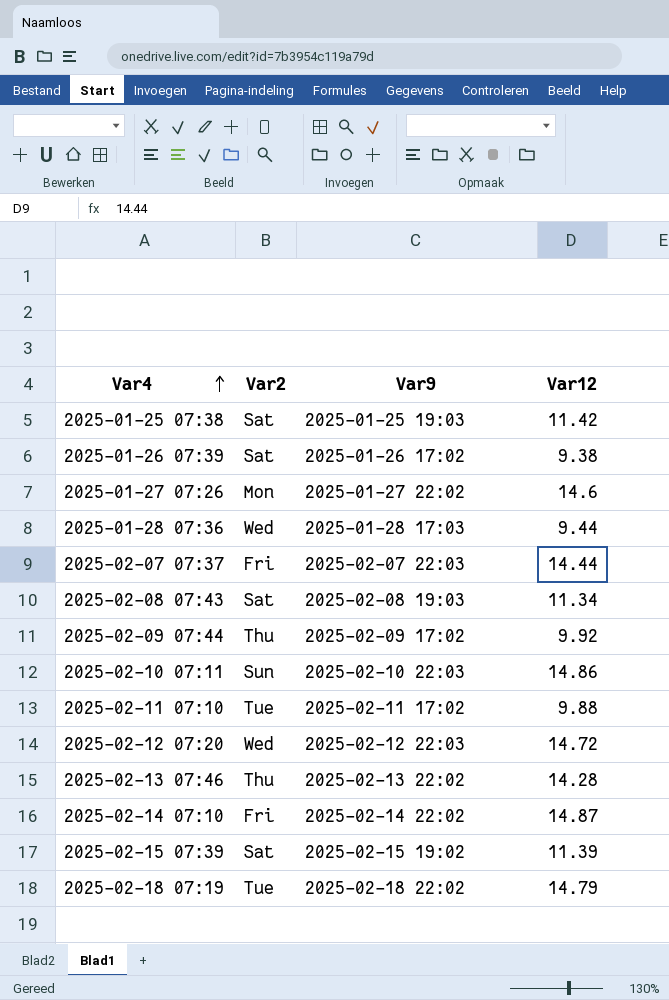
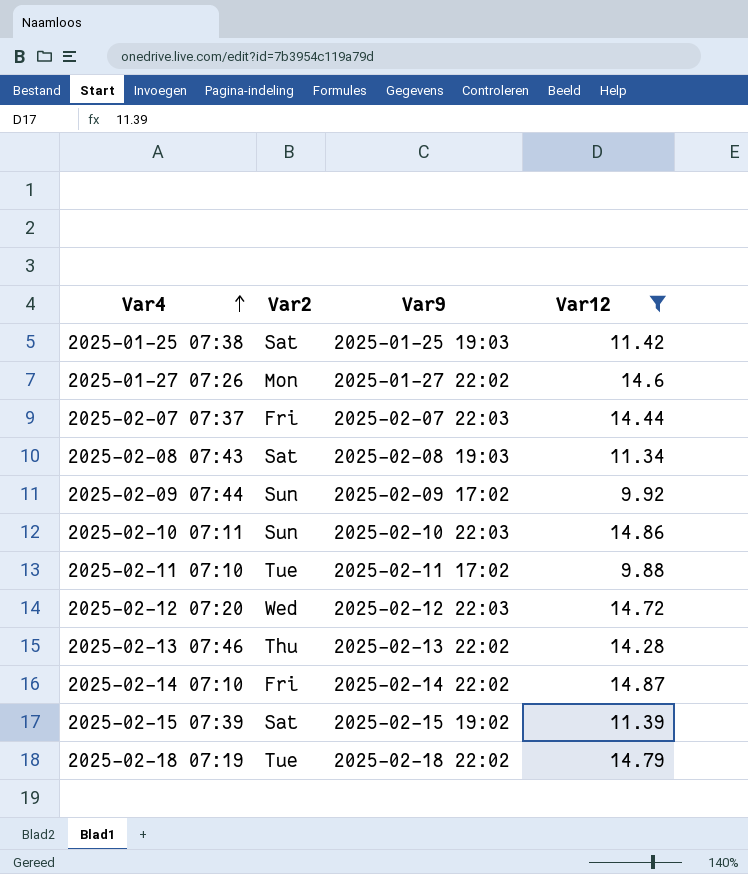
filter: none -> Var12 >= 9.88
2025-02-09 07:44 | Var2: Thu -> Sun

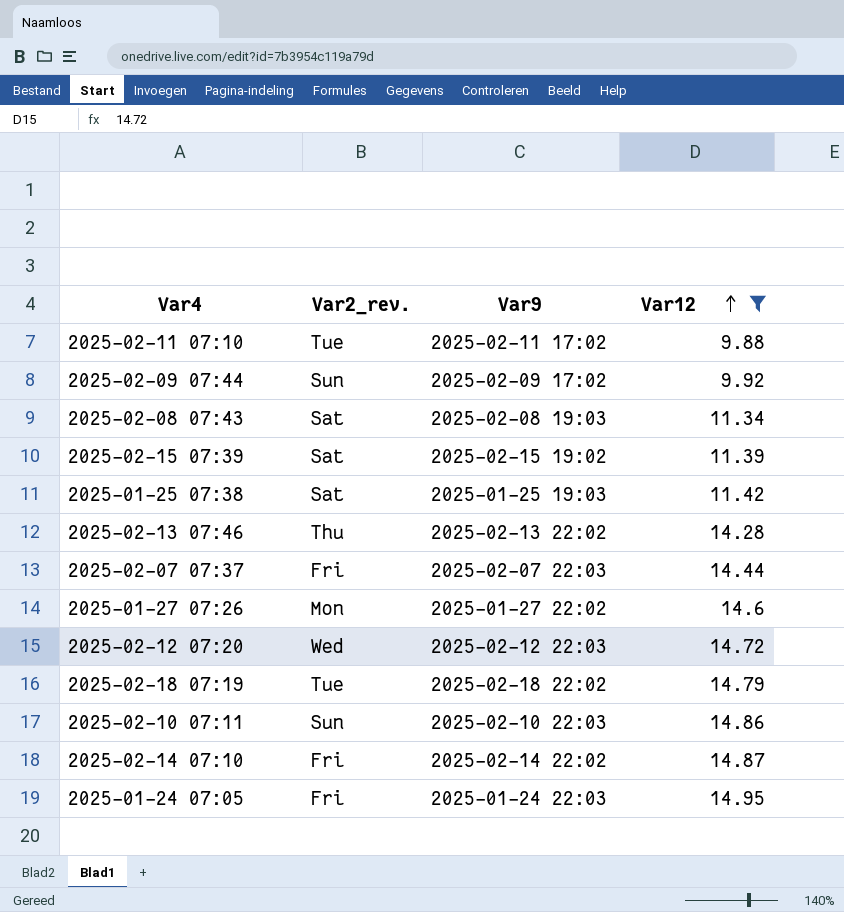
row order: Var4 ascending -> Var12 ascending
column name: Var2 -> Var2_rev.
row 2025-01-24 07:05: none -> Fri | 2025-01-24 22:03 | 14.95

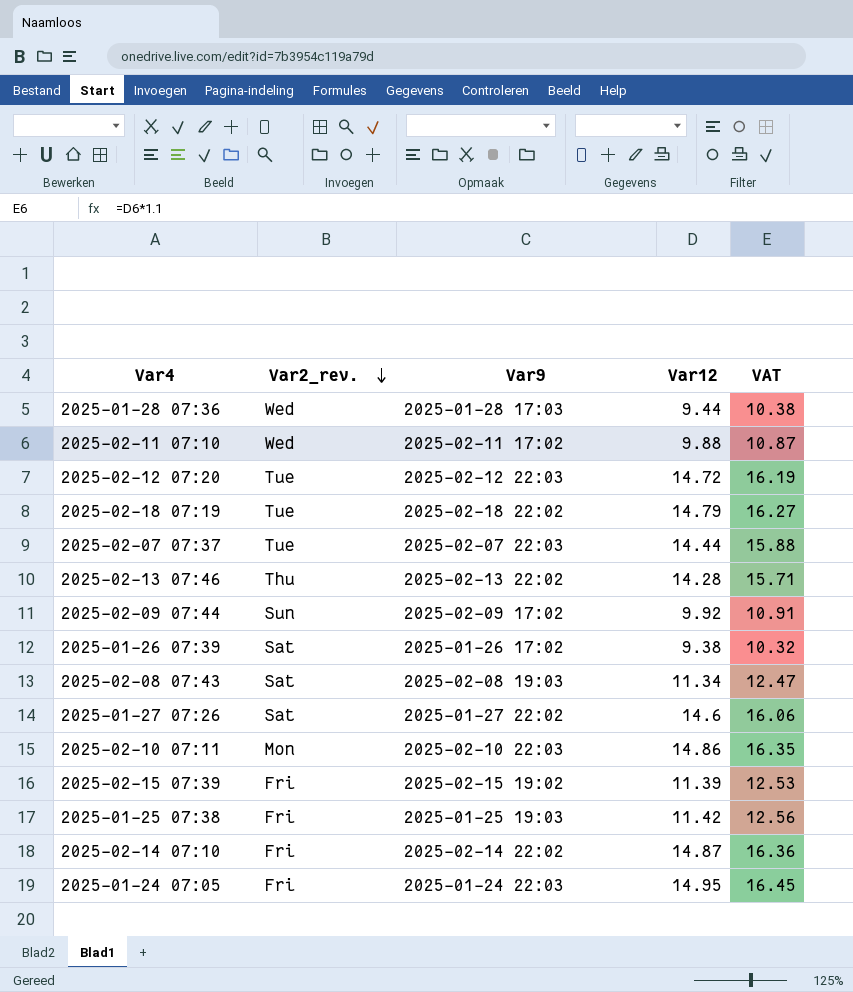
filter: Var12 >= 9.88 -> none
row order: Var12 ascending -> Var2_rev. descending
column VAT | formula: none -> [Var12] * 1.1
2025-02-11 07:10 | Var2_rev.: Tue -> Wed
2025-02-12 07:20 | Var2_rev.: Wed -> Tue
2025-02-07 07:37 | Var2_rev.: Fri -> Tue
2025-01-27 07:26 | Var2_rev.: Mon -> Sat
2025-02-10 07:11 | Var2_rev.: Sun -> Mon
2025-02-15 07:39 | Var2_rev.: Sat -> Fri
2025-01-25 07:38 | Var2_rev.: Sat -> Fri

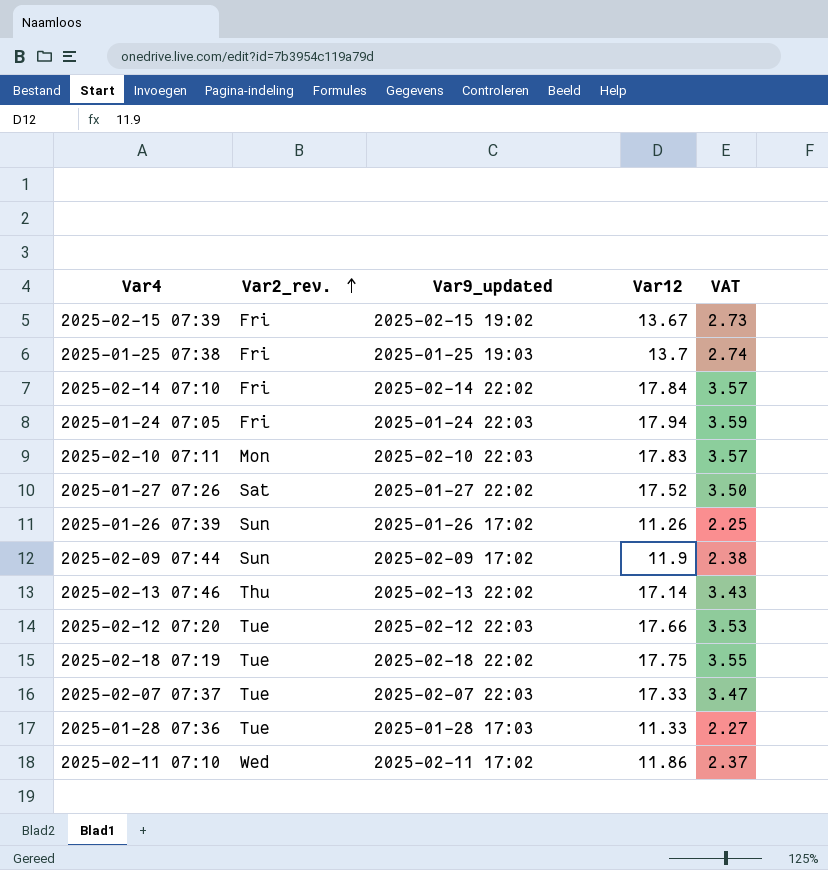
row order: Var2_rev. descending -> Var2_rev. ascending
column name: Var9 -> Var9_updated
column VAT | formula: [Var12] * 1.1 -> [Var12] * 0.2
row 2025-02-08 07:43: Sat | 2025-02-08 19:03 | 11.34 | 12.47 -> none
2025-02-15 07:39 | Var12: 11.39 -> 13.67
2025-01-25 07:38 | Var12: 11.42 -> 13.7
2025-02-14 07:10 | Var12: 14.87 -> 17.84
2025-01-24 07:05 | Var12: 14.95 -> 17.94
2025-02-10 07:11 | Var12: 14.86 -> 17.83
2025-01-27 07:26 | Var12: 14.6 -> 17.52
2025-01-26 07:39 | Var2_rev.: Sat -> Sun
2025-01-26 07:39 | Var12: 9.38 -> 11.26
2025-02-09 07:44 | Var12: 9.92 -> 11.9
2025-02-13 07:46 | Var12: 14.28 -> 17.14
2025-02-12 07:20 | Var12: 14.72 -> 17.66
2025-02-18 07:19 | Var12: 14.79 -> 17.75
2025-02-07 07:37 | Var12: 14.44 -> 17.33
2025-01-28 07:36 | Var2_rev.: Wed -> Tue
2025-01-28 07:36 | Var12: 9.44 -> 11.33
2025-02-11 07:10 | Var12: 9.88 -> 11.86

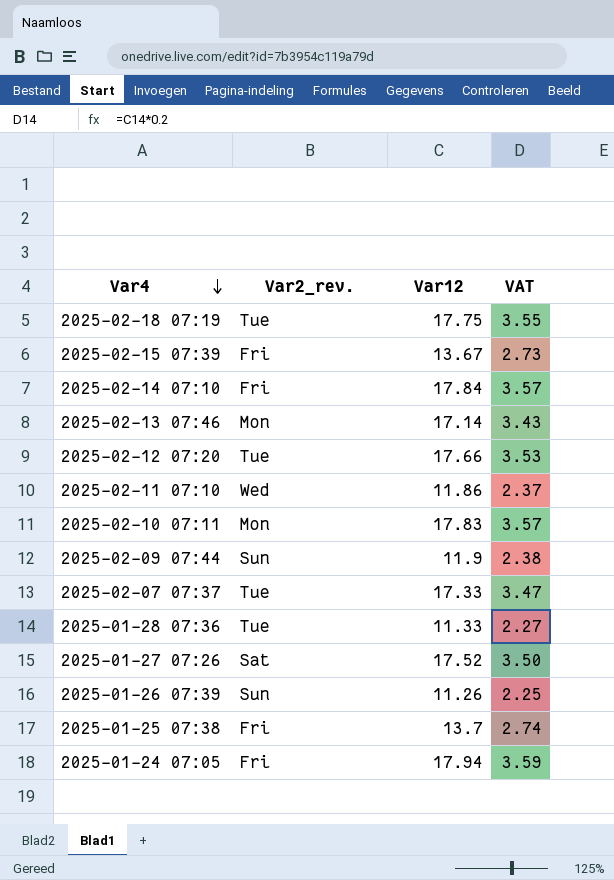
row order: Var2_rev. ascending -> Var4 descending
column Var9_updated | position: 3 -> none
2025-02-13 07:46 | Var2_rev.: Thu -> Mon

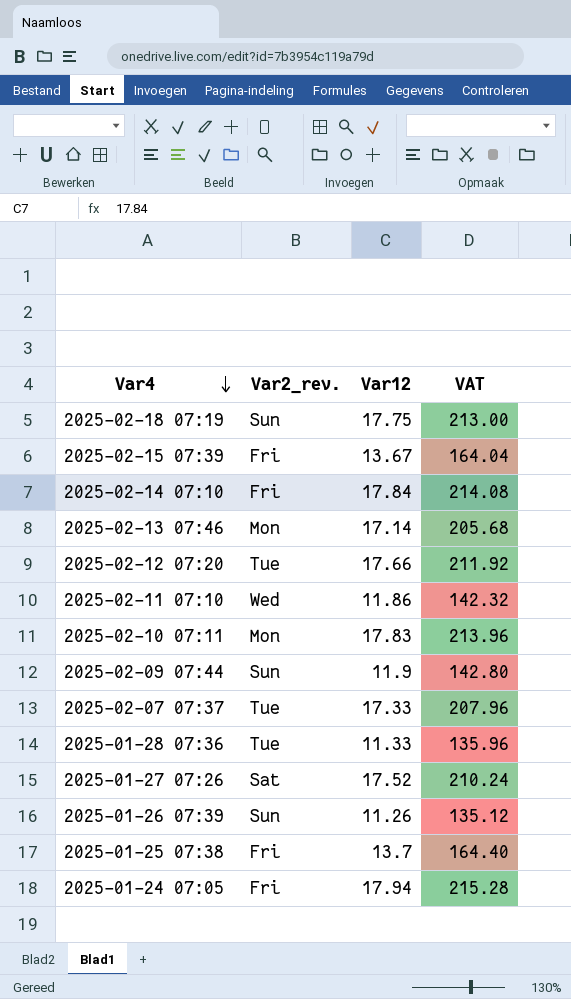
column VAT | formula: [Var12] * 0.2 -> [Var12] * 12
2025-02-18 07:19 | Var2_rev.: Tue -> Sun

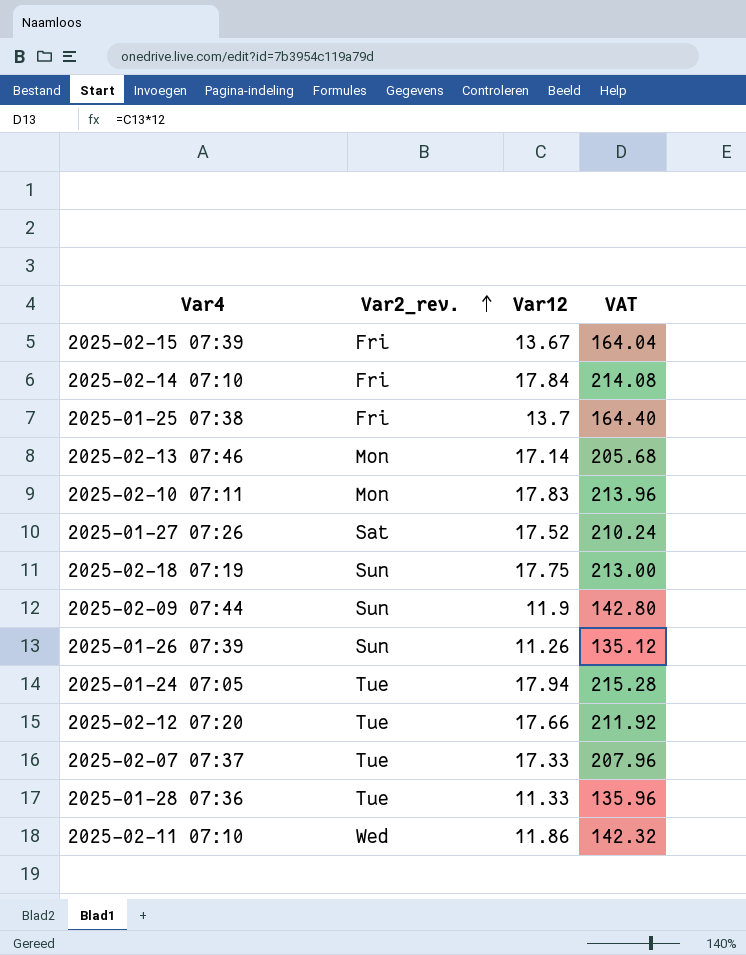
row order: Var4 descending -> Var2_rev. ascending
2025-01-24 07:05 | Var2_rev.: Fri -> Tue

